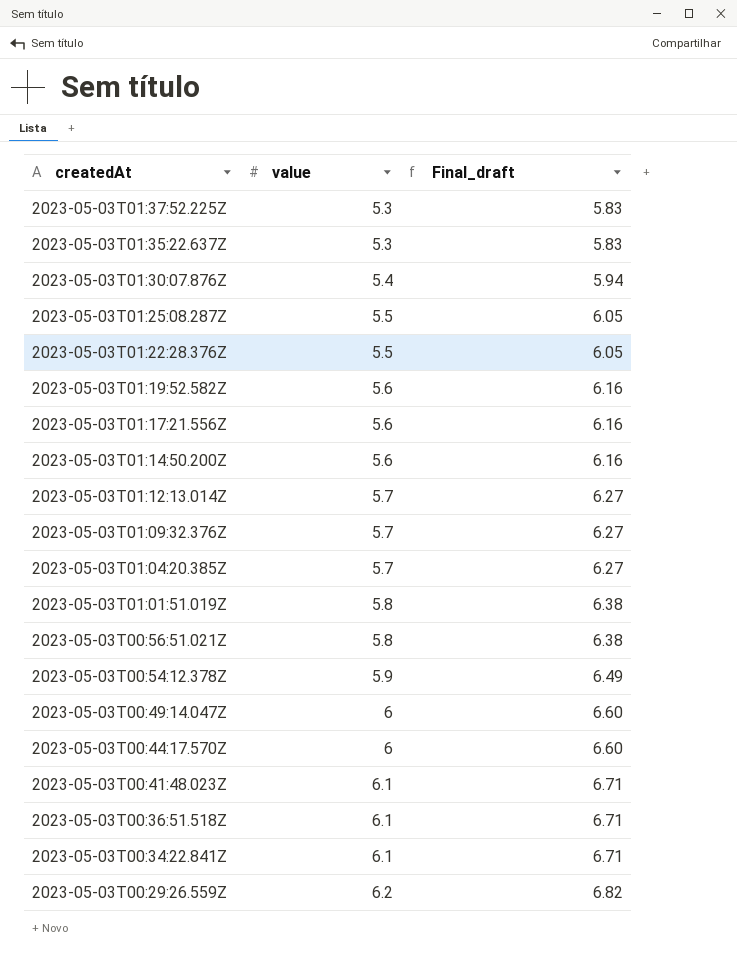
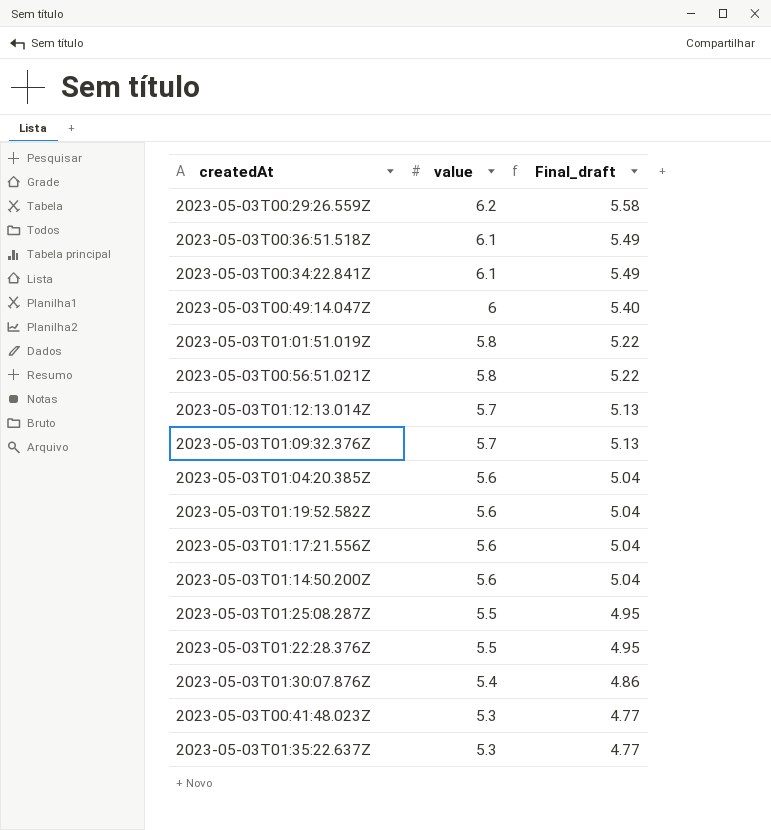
row order: createdAt descending -> value descending
column Final_draft | formula: [value] * 1.1 -> [value] * 0.9
row 2023-05-03T01:37:52.225Z: 5.3 | 5.83 -> none
row 2023-05-03T00:54:12.378Z: 5.9 | 6.49 -> none
row 2023-05-03T00:44:17.570Z: 6 | 6.60 -> none
2023-05-03T01:04:20.385Z | value: 5.7 -> 5.6
2023-05-03T00:41:48.023Z | value: 6.1 -> 5.3

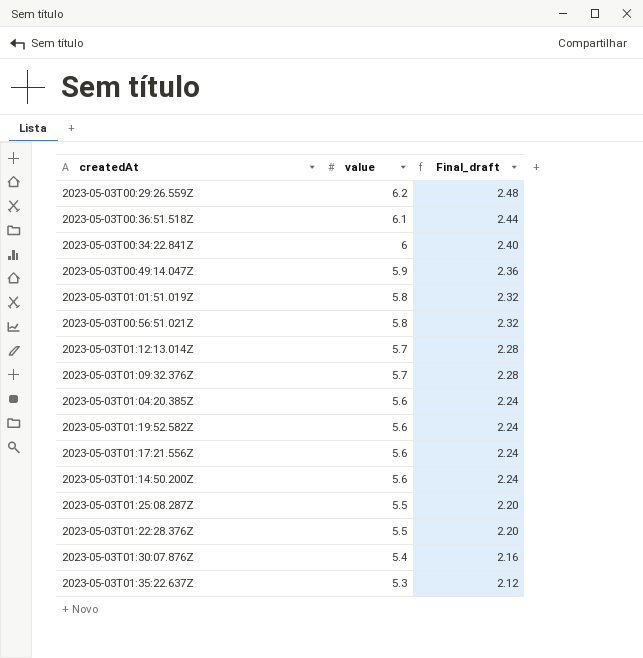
column Final_draft | formula: [value] * 0.9 -> [value] * 0.4
row 2023-05-03T00:41:48.023Z: 5.3 | 4.77 -> none
2023-05-03T00:34:22.841Z | value: 6.1 -> 6
2023-05-03T00:49:14.047Z | value: 6 -> 5.9

